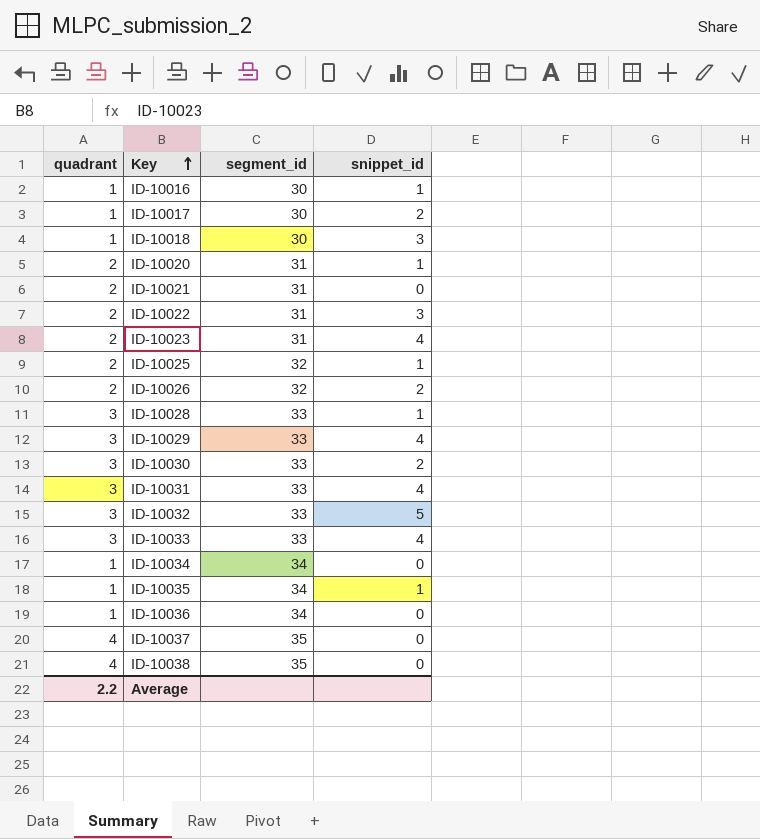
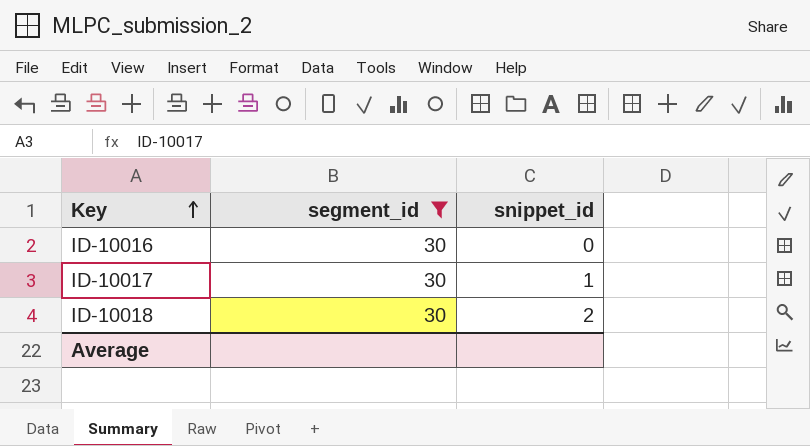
filter: none -> segment_id = 30
column quadrant | position: 1 -> none
ID-10016 | snippet_id: 1 -> 0
ID-10017 | snippet_id: 2 -> 1
ID-10018 | snippet_id: 3 -> 2

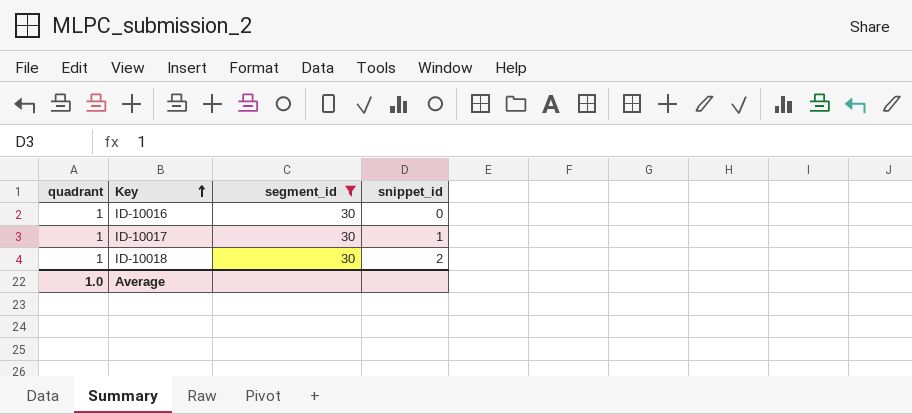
column quadrant | position: none -> 1

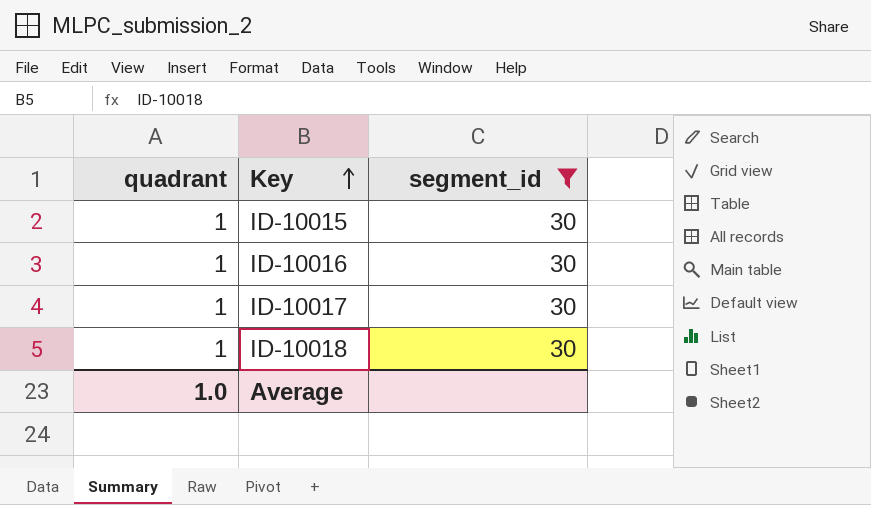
column snippet_id | position: 4 -> none
row ID-10015: none -> 1 | 30

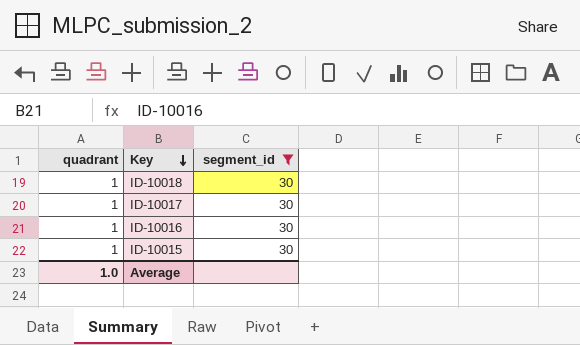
row order: Key ascending -> Key descending

